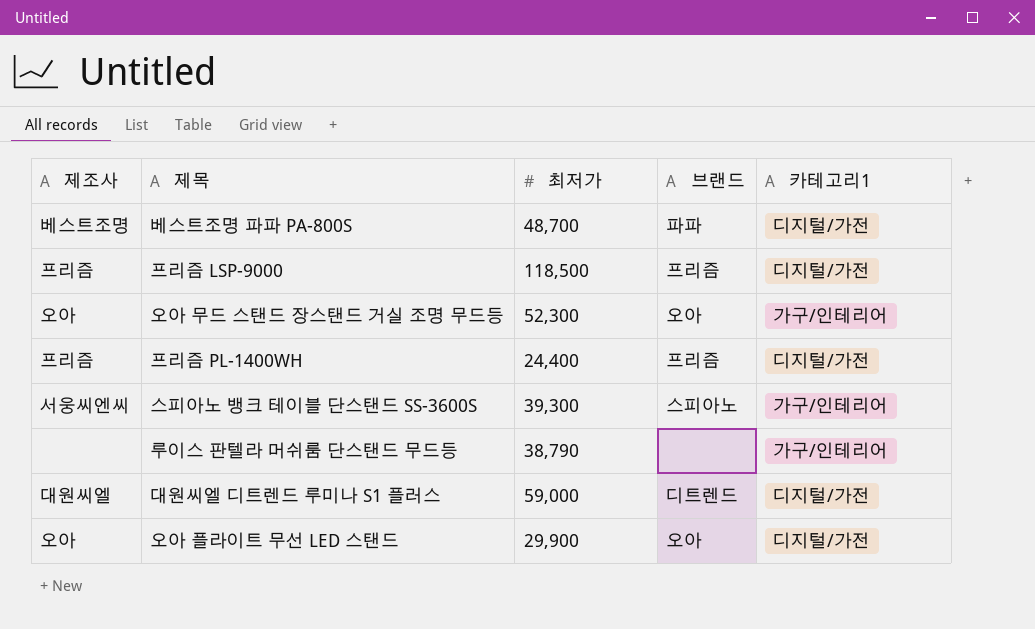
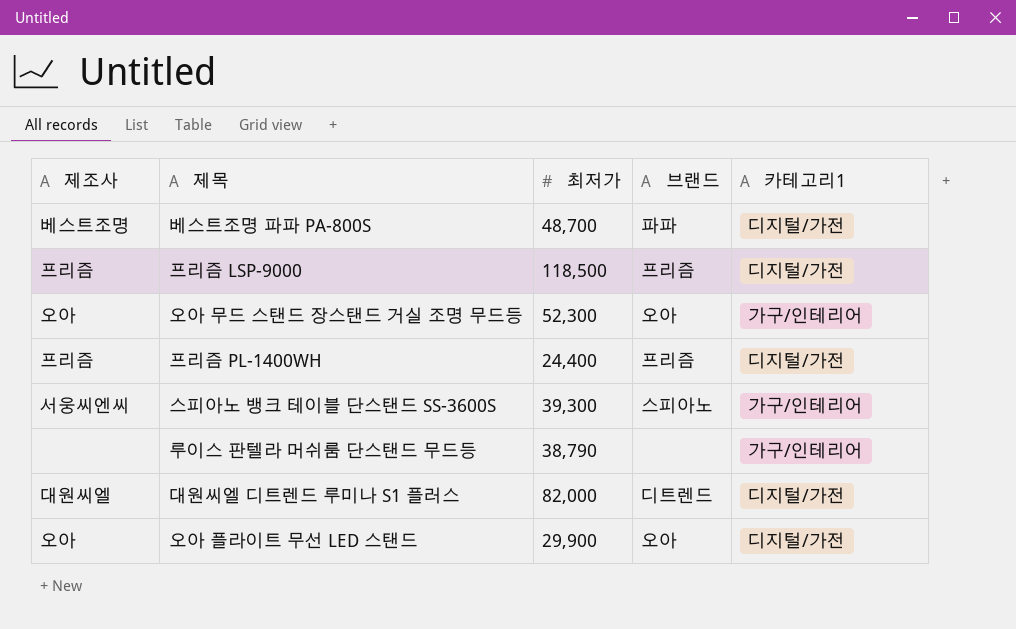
대원씨엘 디트렌드 루미나 S1 플러스 | 최저가: 59,000 -> 82,000

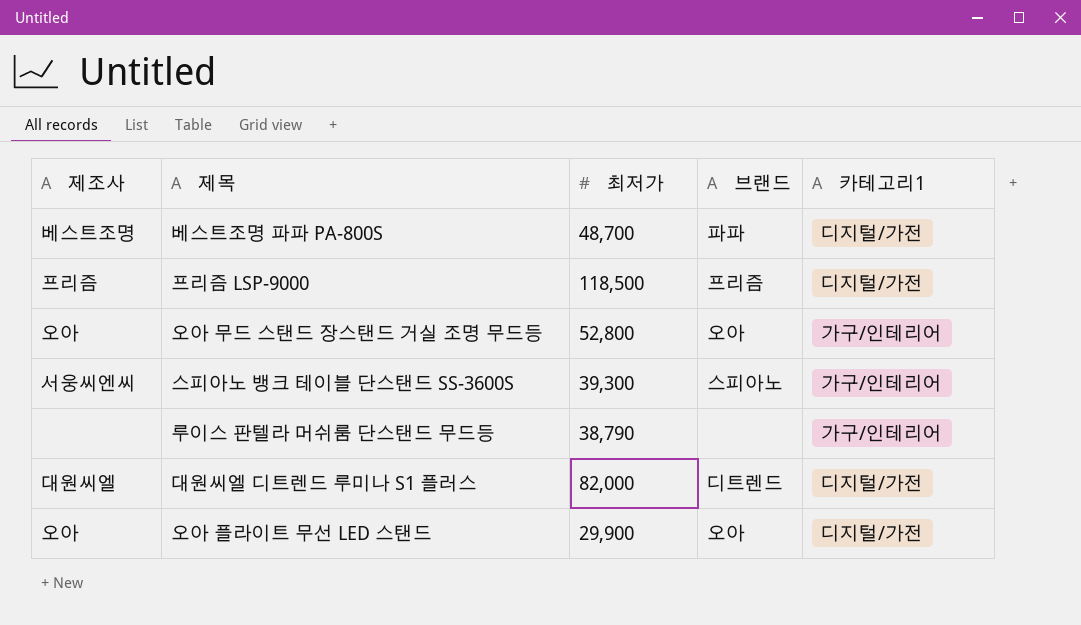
row 프리즘 PL-1400WH: 프리즘 | 24,400 | 프리즘 | 디지털/가전 -> none
오아 무드 스탠드 장스탠드 거실 조명 무드등 | 최저가: 52,300 -> 52,800

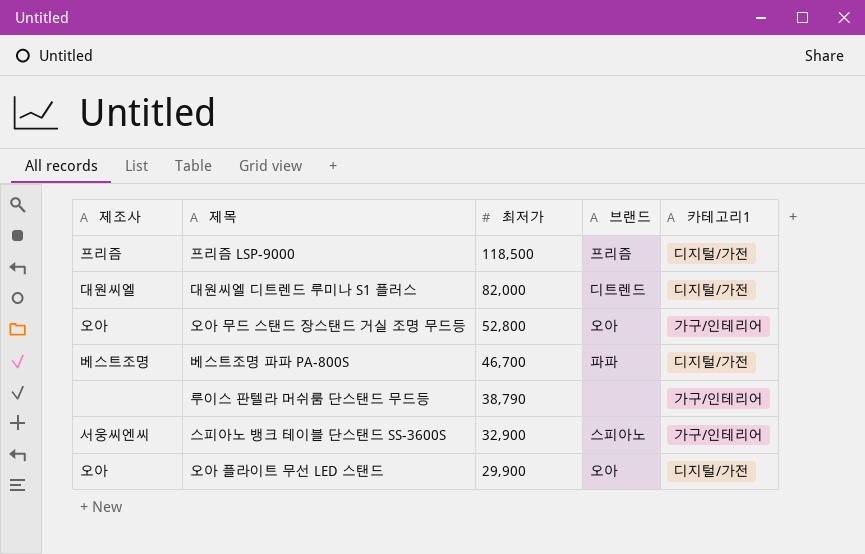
row order: none -> 최저가 descending
베스트조명 파파 PA-800S | 최저가: 48,700 -> 46,700
스피아노 뱅크 테이블 단스탠드 SS-3600S | 최저가: 39,300 -> 32,900

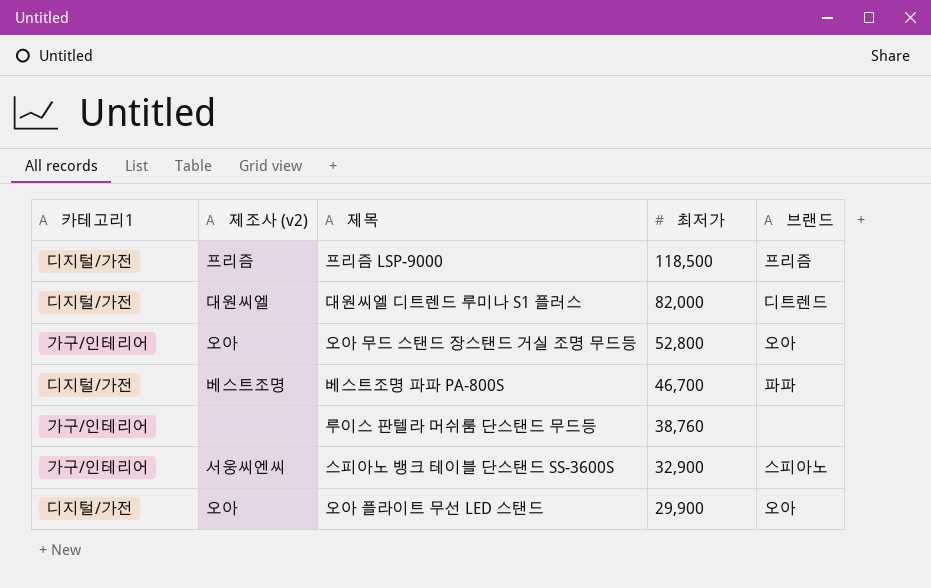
column 카테고리1 | position: 5 -> 1
column name: 제조사 -> 제조사 (v2)
루이스 판텔라 머쉬룸 단스탠드 무드등 | 최저가: 38,790 -> 38,760

